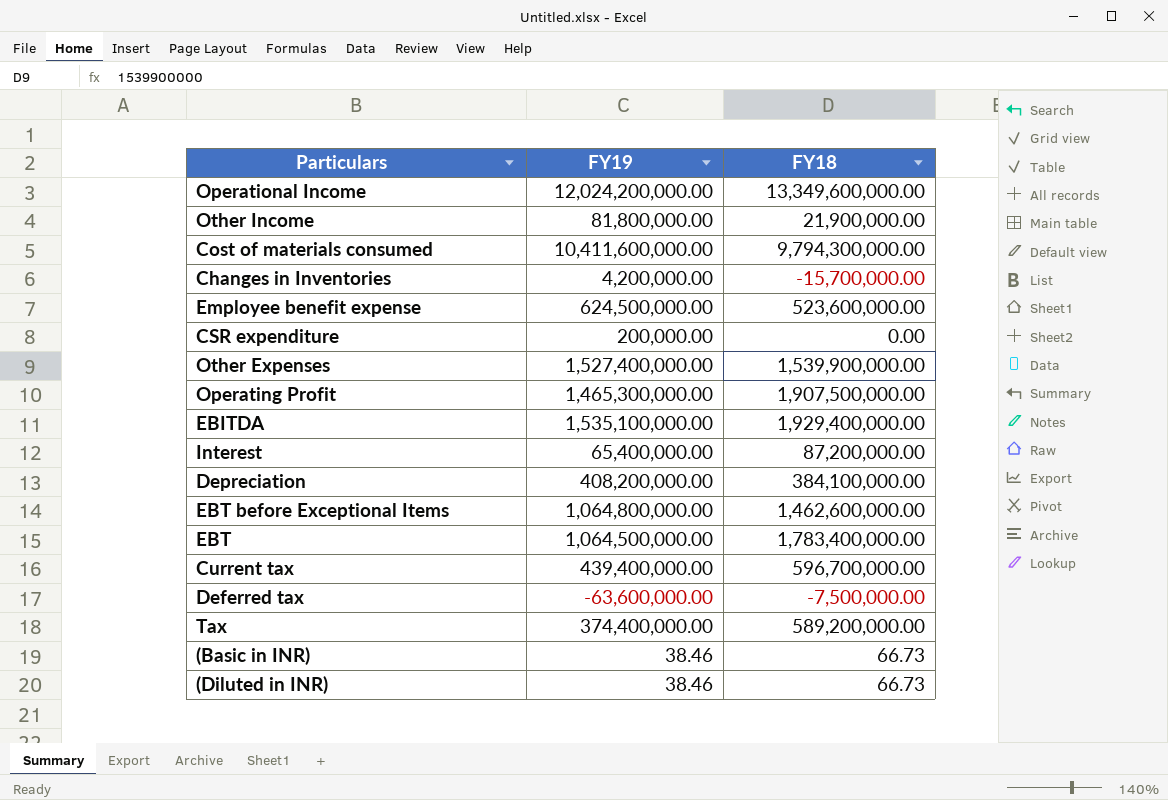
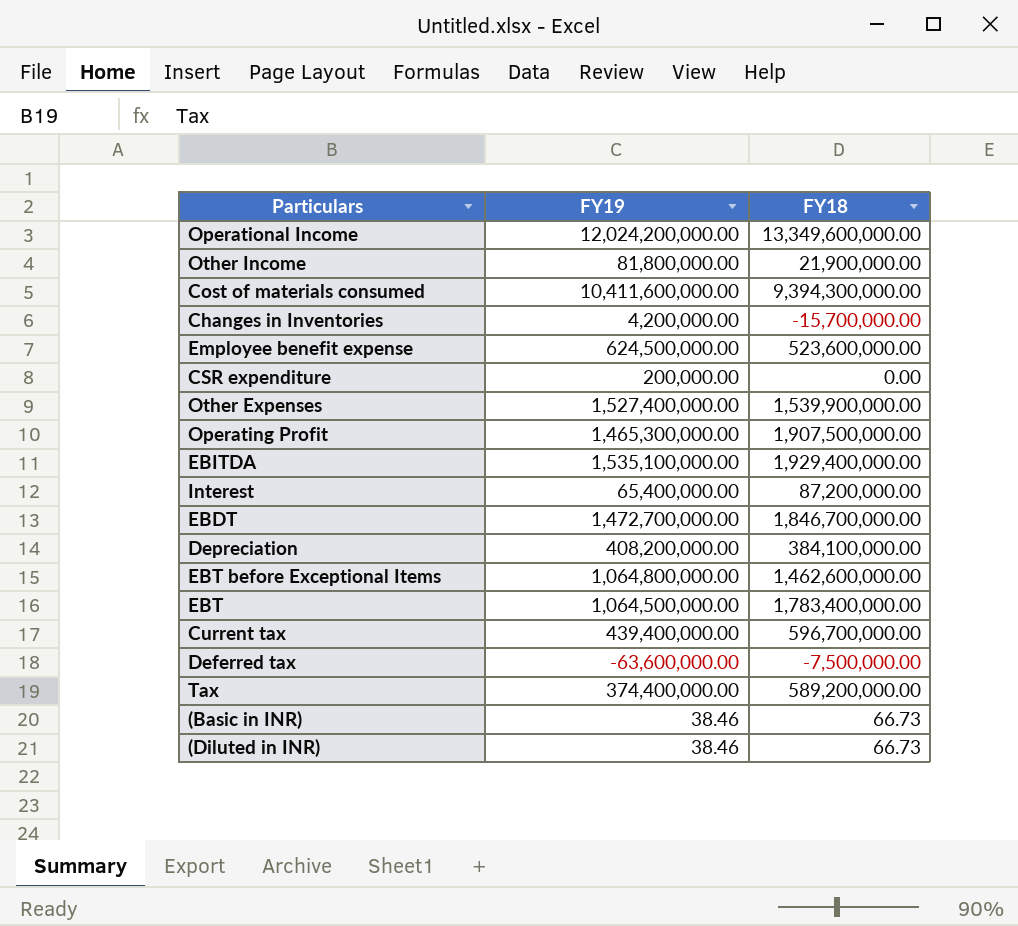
Cost of materials consumed | FY18: 9,794,300,000.00 -> 9,394,300,000.00
row EBDT: none -> 1,472,700,000.00 | 1,846,700,000.00

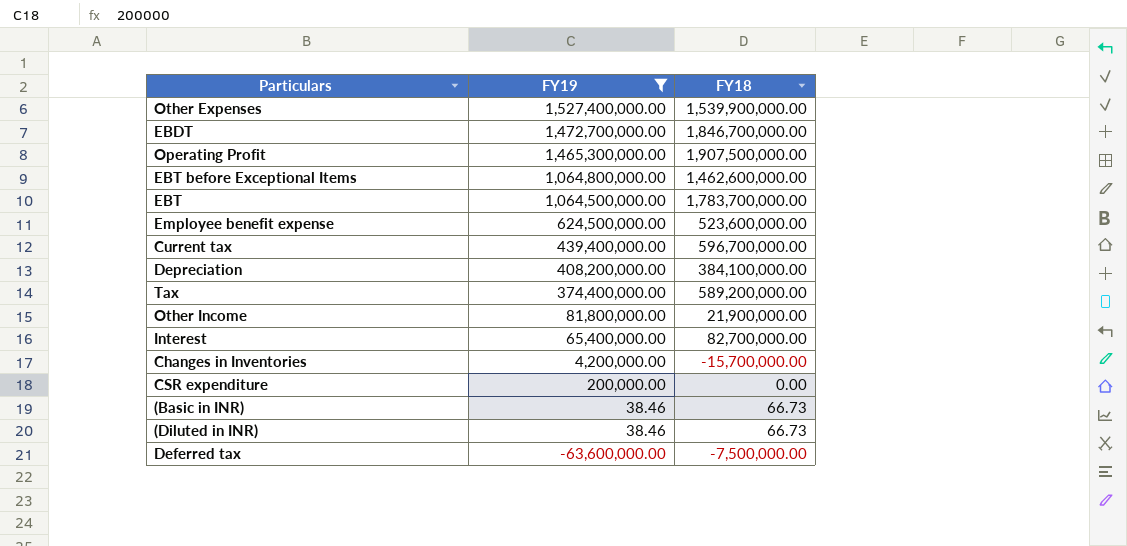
filter: none -> FY19 <= 1,527,400,000.00
row order: none -> FY19 descending
EBT | FY18: 1,783,400,000.00 -> 1,783,700,000.00
Interest | FY18: 87,200,000.00 -> 82,700,000.00

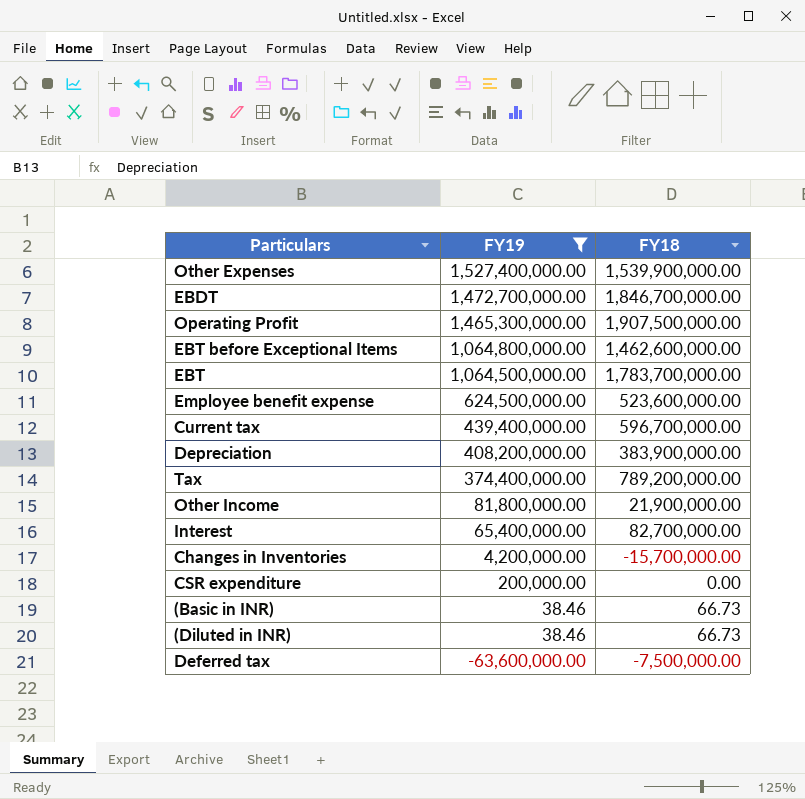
Depreciation | FY18: 384,100,000.00 -> 383,900,000.00
Tax | FY18: 589,200,000.00 -> 789,200,000.00

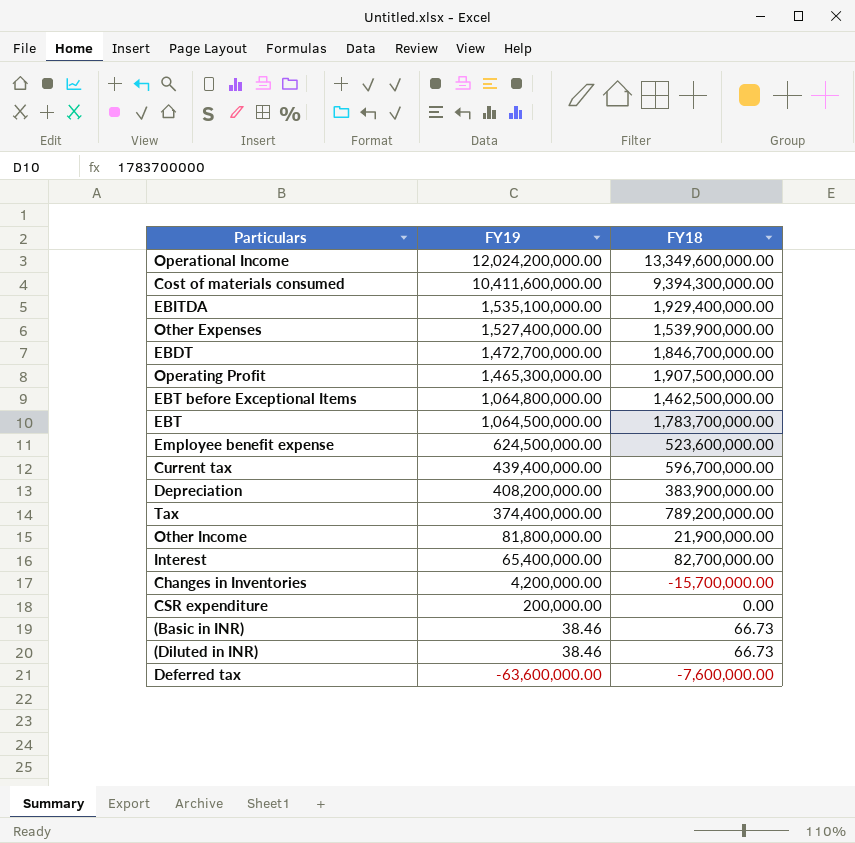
filter: FY19 <= 1,527,400,000.00 -> none
EBT before Exceptional Items | FY18: 1,462,600,000.00 -> 1,462,500,000.00
Deferred tax | FY18: -7,500,000.00 -> -7,600,000.00

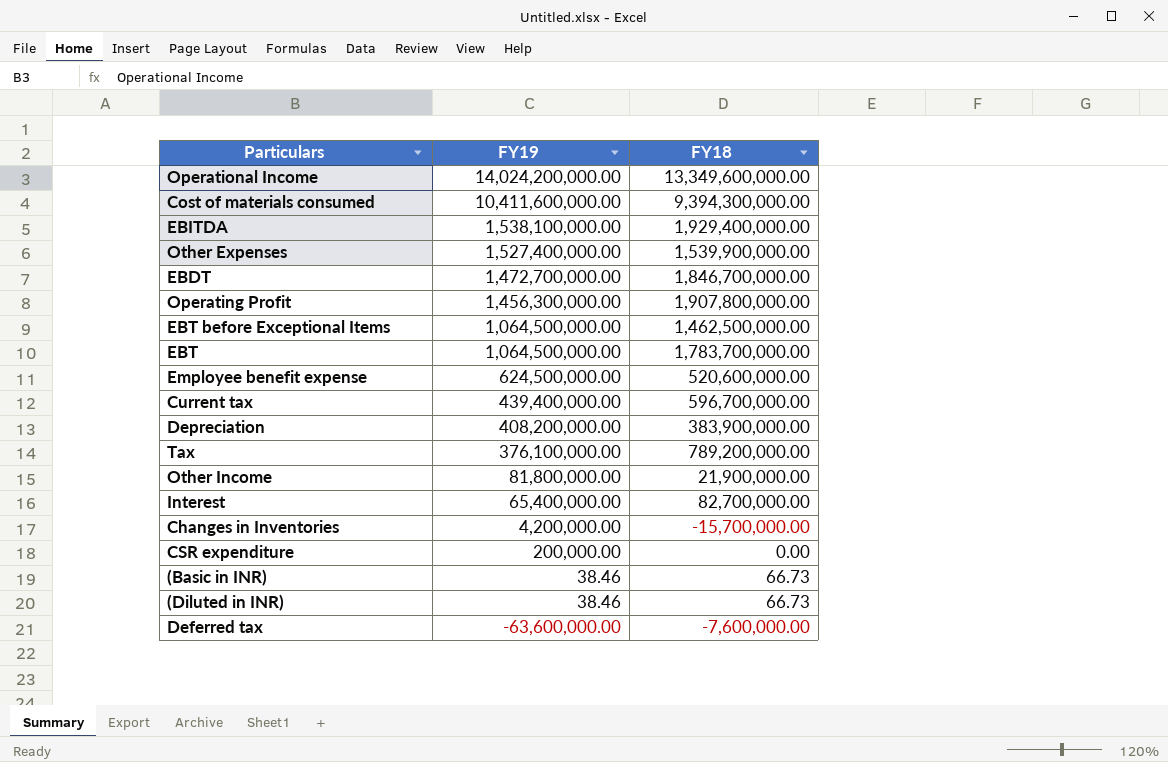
Operational Income | FY19: 12,024,200,000.00 -> 14,024,200,000.00
EBITDA | FY19: 1,535,100,000.00 -> 1,538,100,000.00
Operating Profit | FY19: 1,465,300,000.00 -> 1,456,300,000.00
Operating Profit | FY18: 1,907,500,000.00 -> 1,907,800,000.00
EBT before Exceptional Items | FY19: 1,064,800,000.00 -> 1,064,500,000.00
Employee benefit expense | FY18: 523,600,000.00 -> 520,600,000.00
Tax | FY19: 374,400,000.00 -> 376,100,000.00

